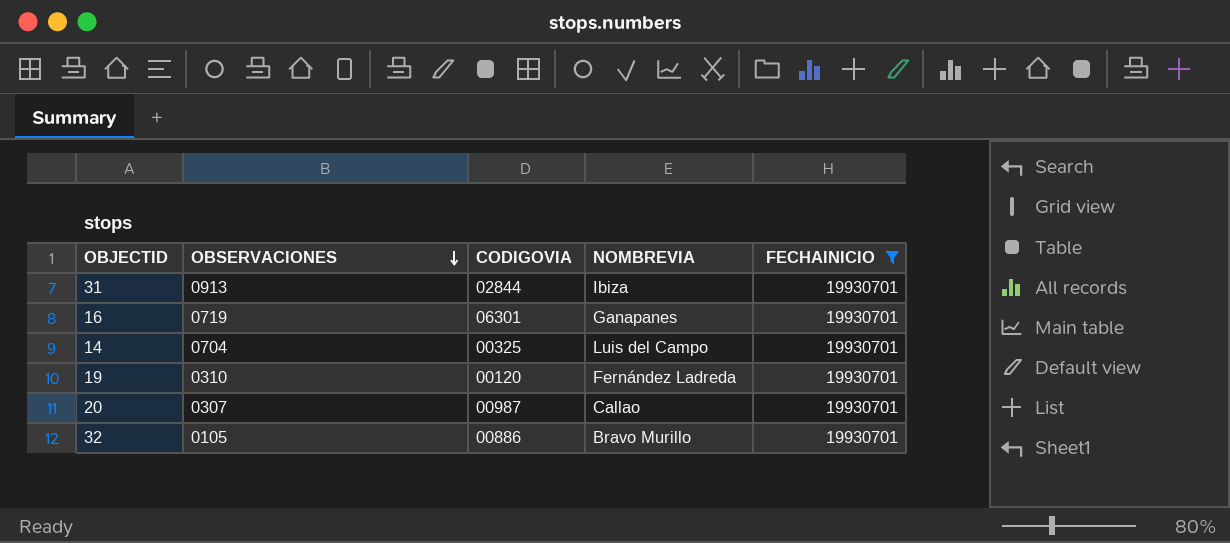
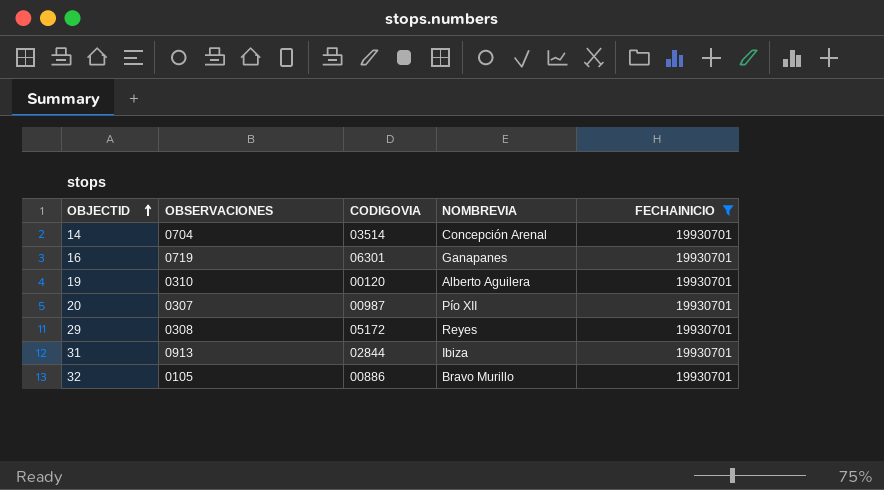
row order: OBSERVACIONES descending -> OBJECTID ascending
14 | CODIGOVIA: 00325 -> 03514
14 | NOMBREVIA: Luis del Campo -> Concepción Arenal
19 | NOMBREVIA: Fernández Ladreda -> Alberto Aguilera
20 | NOMBREVIA: Callao -> Pío XII
row 29: none -> 0308 | 05172 | Reyes | 19930701

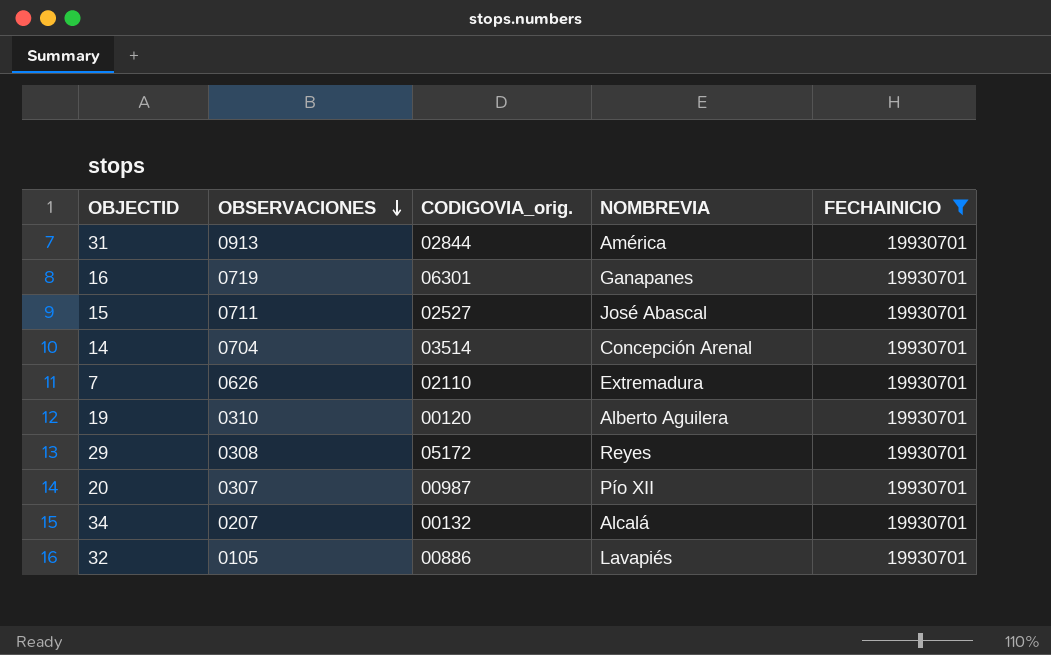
row order: OBJECTID ascending -> OBSERVACIONES descending
column name: CODIGOVIA -> CODIGOVIA_orig.
31 | NOMBREVIA: Ibiza -> América
row 15: none -> 0711 | 02527 | José Abascal | 19930701
row 7: none -> 0626 | 02110 | Extremadura | 19930701
row 34: none -> 0207 | 00132 | Alcalá | 19930701
32 | NOMBREVIA: Bravo Murillo -> Lavapiés

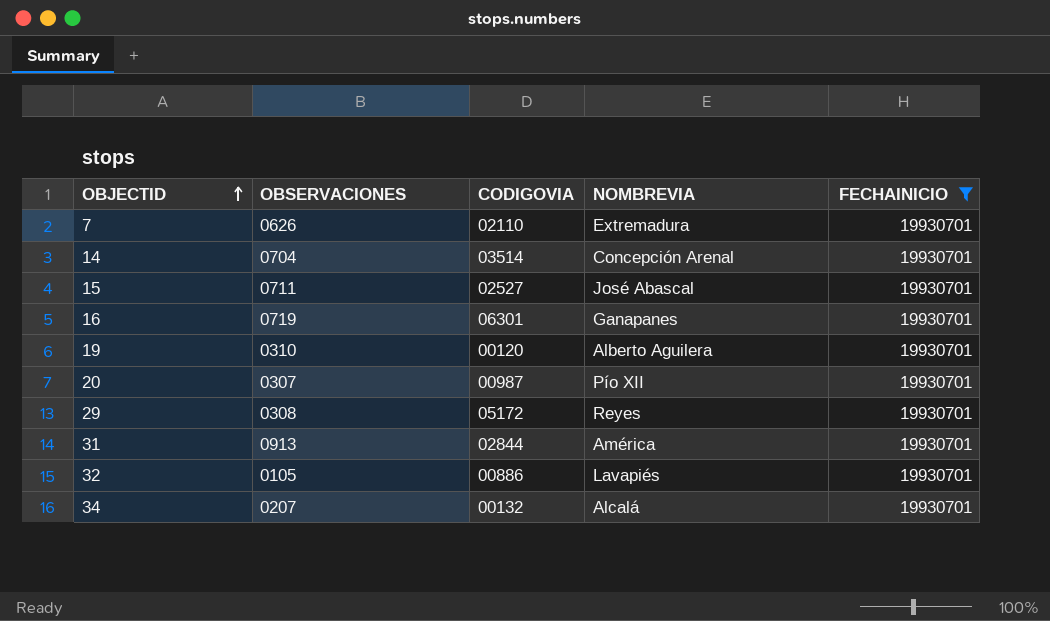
row order: OBSERVACIONES descending -> OBJECTID ascending
column name: CODIGOVIA_orig. -> CODIGOVIA

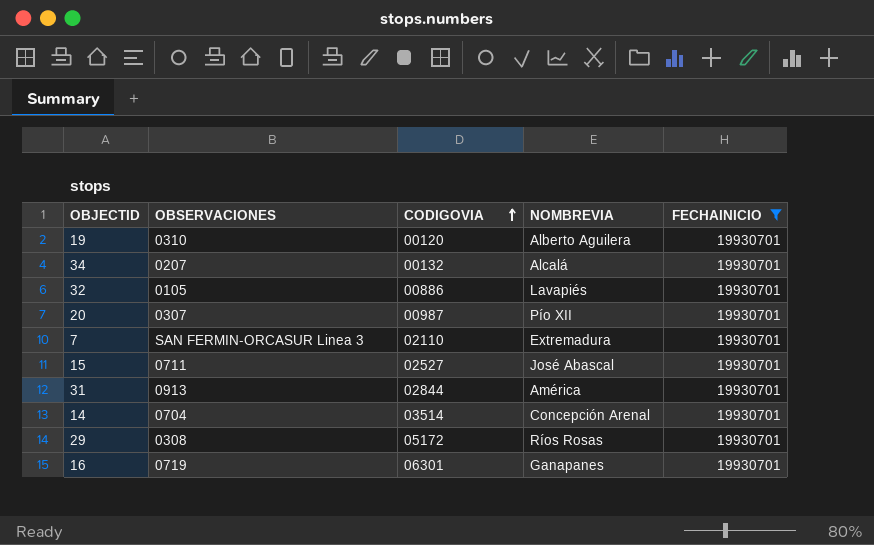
row order: OBJECTID ascending -> CODIGOVIA ascending
7 | OBSERVACIONES: 0626 -> SAN FERMIN-ORCASUR Linea 3
29 | NOMBREVIA: Reyes -> Ríos Rosas

